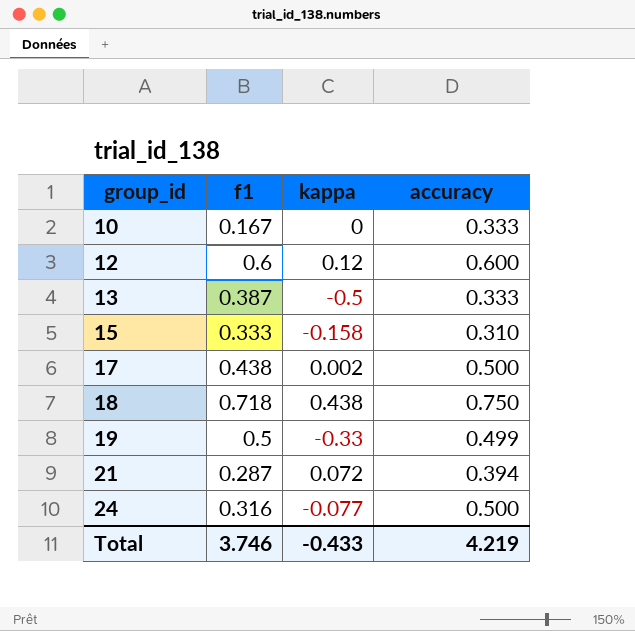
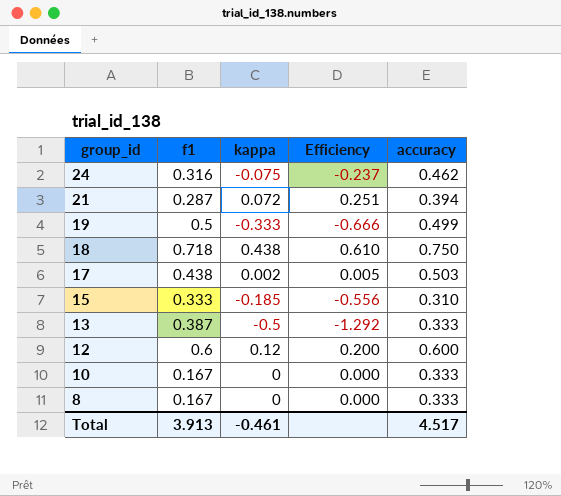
row order: group_id ascending -> group_id descending
column Efficiency | formula: none -> [kappa] / [f1]
24 | kappa: -0.077 -> -0.075
24 | accuracy: 0.500 -> 0.462
19 | kappa: -0.33 -> -0.333
17 | accuracy: 0.500 -> 0.503
15 | kappa: -0.158 -> -0.185
row 8: none -> 0.167 | 0 | 0.000 | 0.333
Total | f1: 3.746 -> 3.913
Total | kappa: -0.433 -> -0.461
Total | accuracy: 4.219 -> 4.517

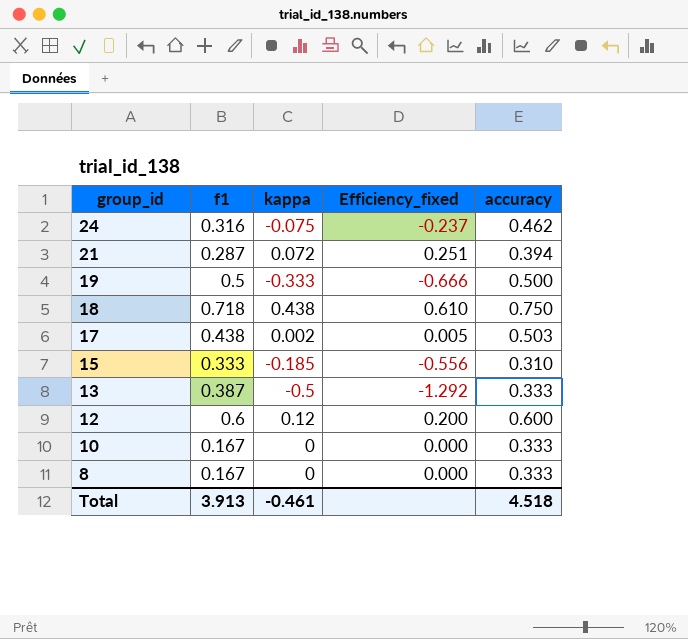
column name: Efficiency -> Efficiency_fixed
19 | accuracy: 0.499 -> 0.500
Total | accuracy: 4.517 -> 4.518

